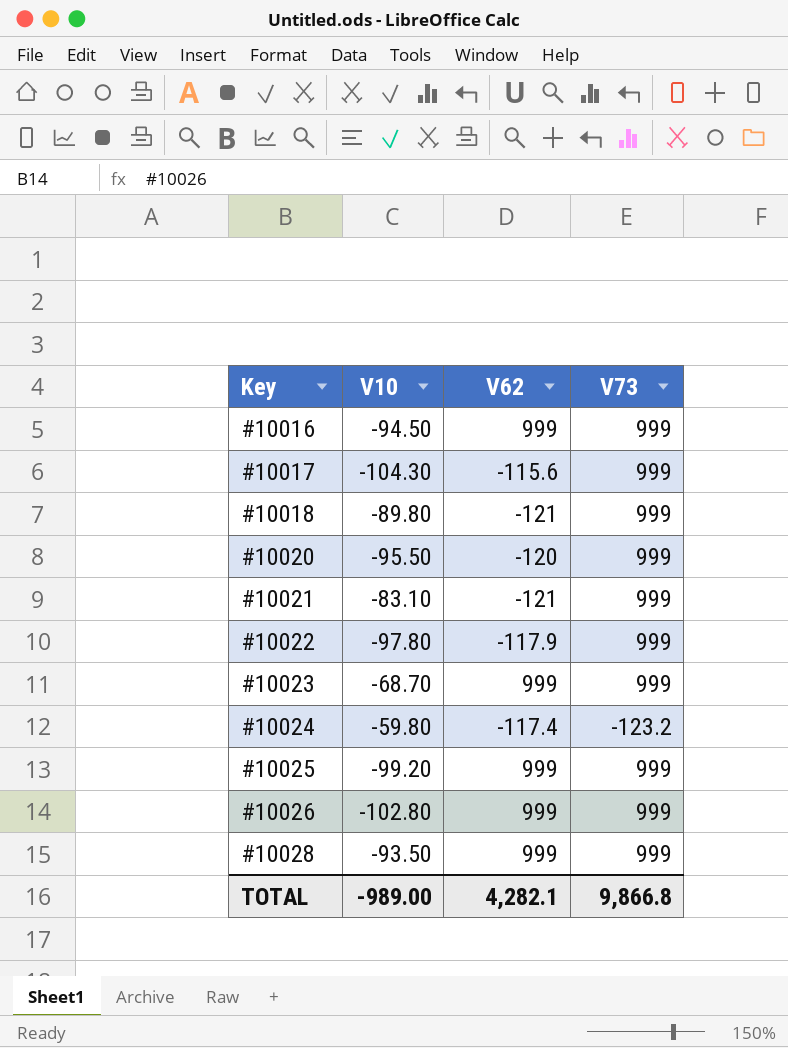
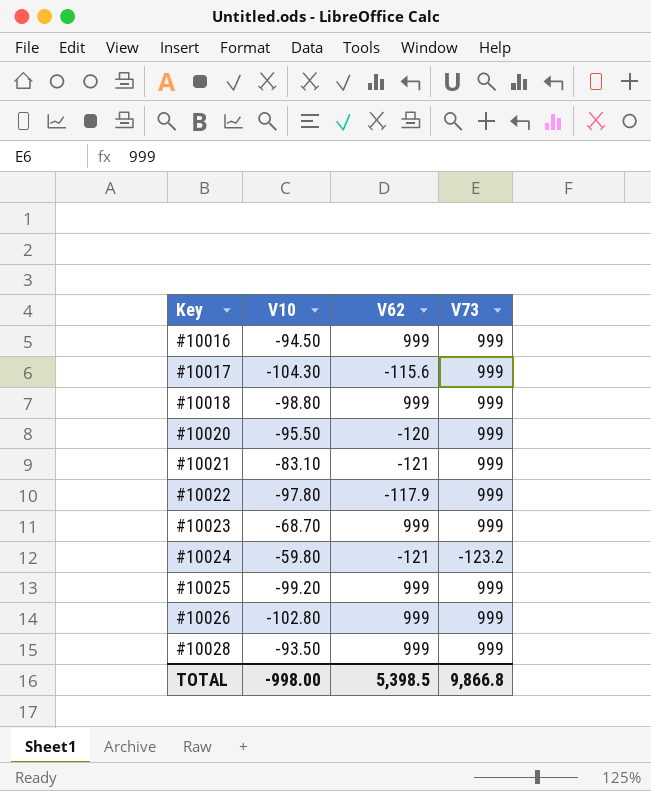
#10018 | V10: -89.80 -> -98.80
#10018 | V62: -121 -> 999
#10024 | V62: -117.4 -> -121
TOTAL | V10: -989.00 -> -998.00
TOTAL | V62: 4,282.1 -> 5,398.5

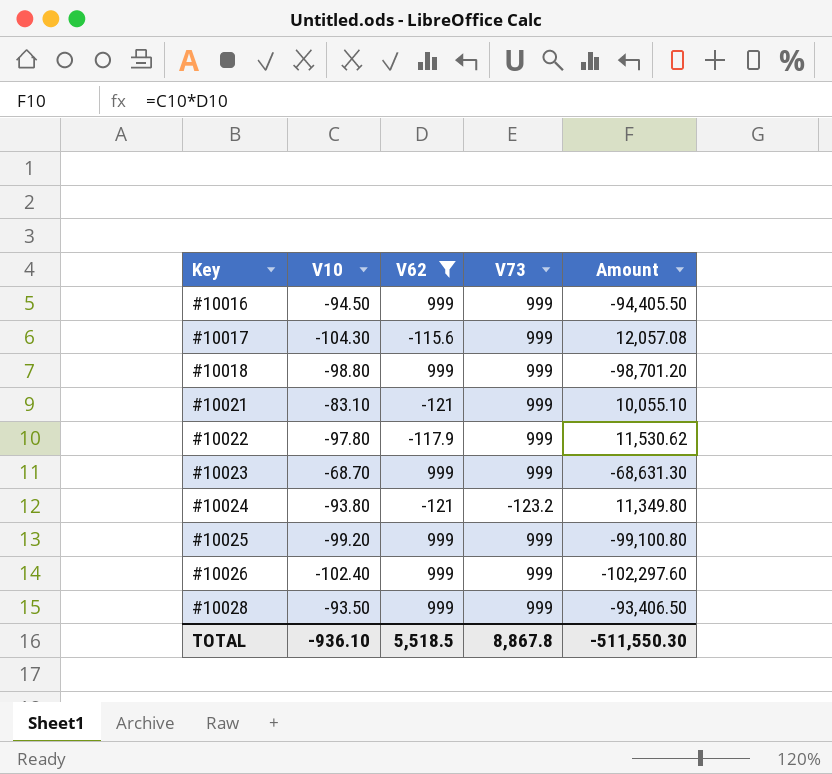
filter: none -> V62 != -120
column Amount | formula: none -> [V10] * [V62]
#10024 | V10: -59.80 -> -93.80
#10026 | V10: -102.80 -> -102.40
TOTAL | V10: -998.00 -> -936.10
TOTAL | V62: 5,398.5 -> 5,518.5
TOTAL | V73: 9,866.8 -> 8,867.8

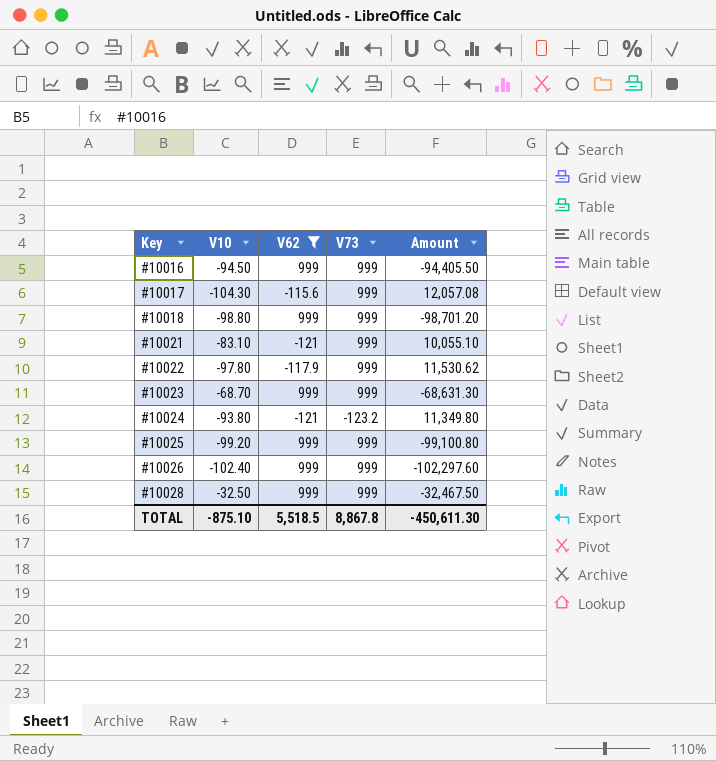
#10028 | V10: -93.50 -> -32.50
#10028 | Amount: -93,406.50 -> -32,467.50
TOTAL | V10: -936.10 -> -875.10
TOTAL | Amount: -511,550.30 -> -450,611.30

